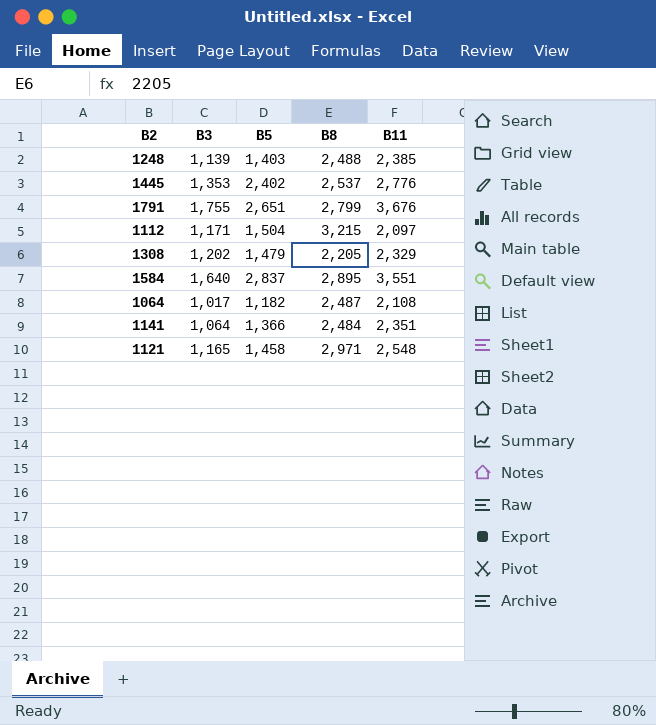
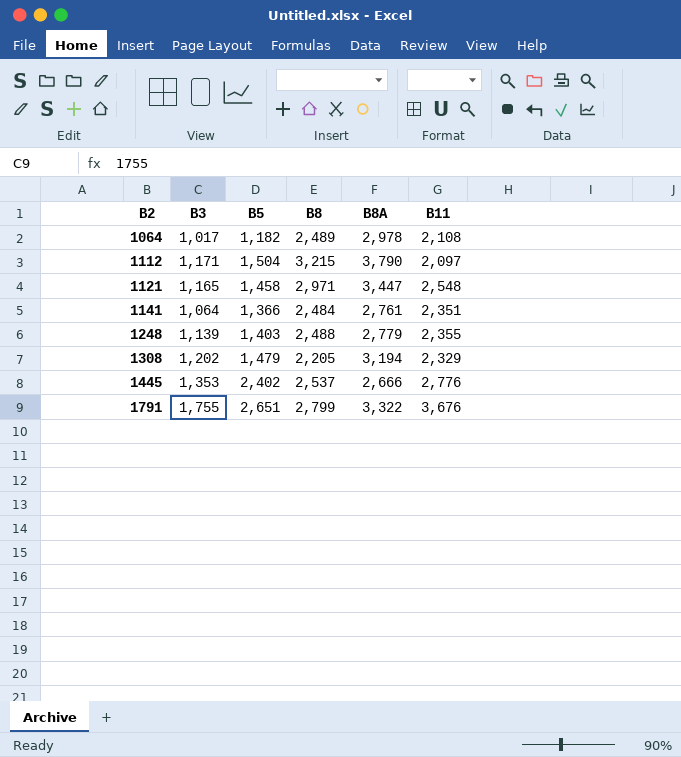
row order: none -> B2 ascending
column B8A | position: none -> 5
row 1584: 1,640 | 2,837 | 2,895 | 3,551 -> none
1064 | B8: 2,487 -> 2,489
1248 | B11: 2,385 -> 2,355

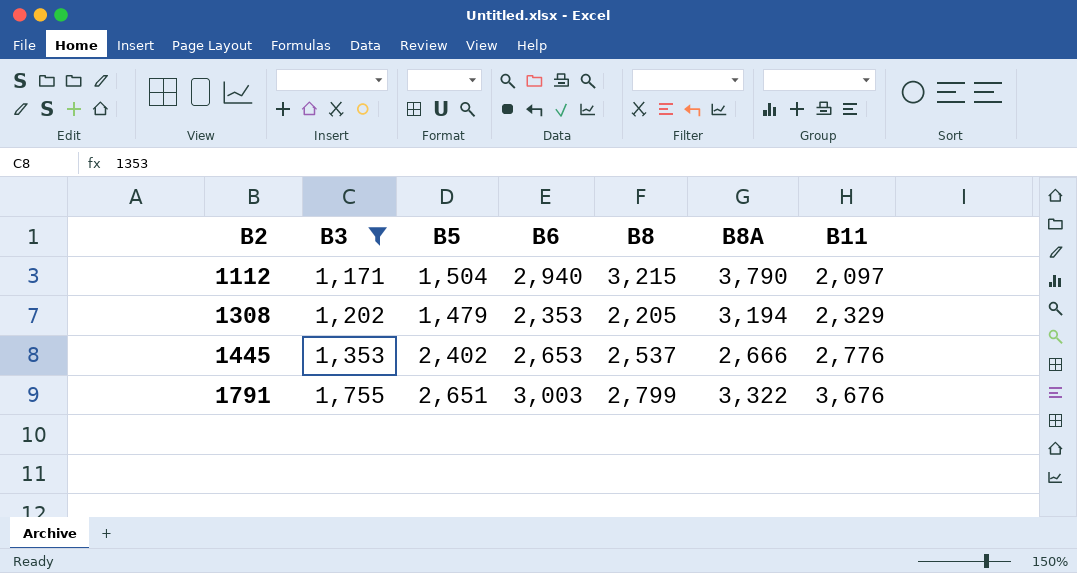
filter: none -> B3 >= 1,171
column B6 | position: none -> 4

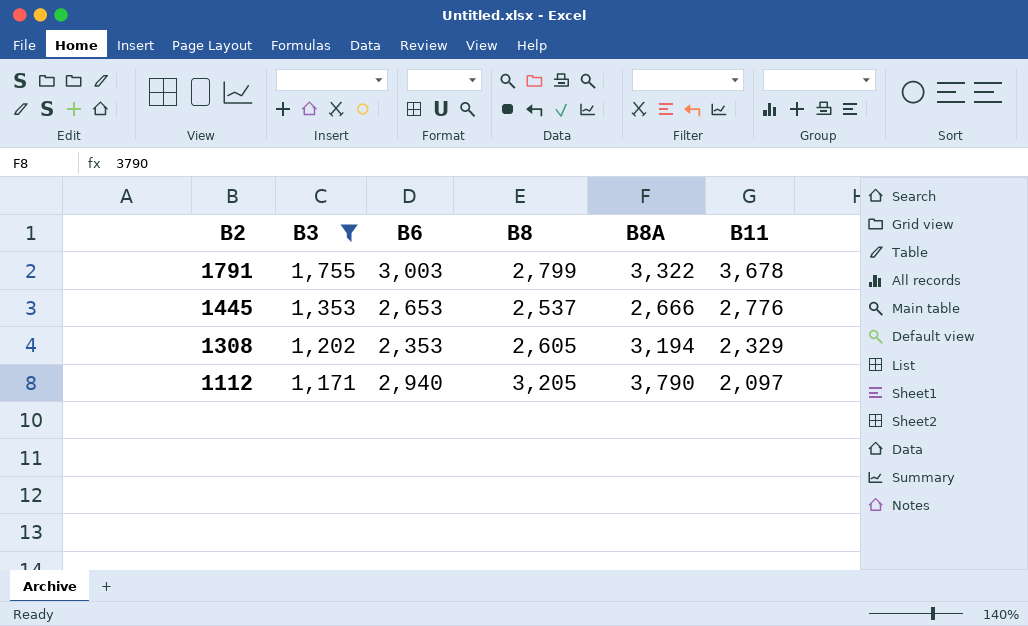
row order: B2 ascending -> B2 descending
column B5 | position: 3 -> none
1791 | B11: 3,676 -> 3,678
1308 | B8: 2,205 -> 2,605
1112 | B8: 3,215 -> 3,205

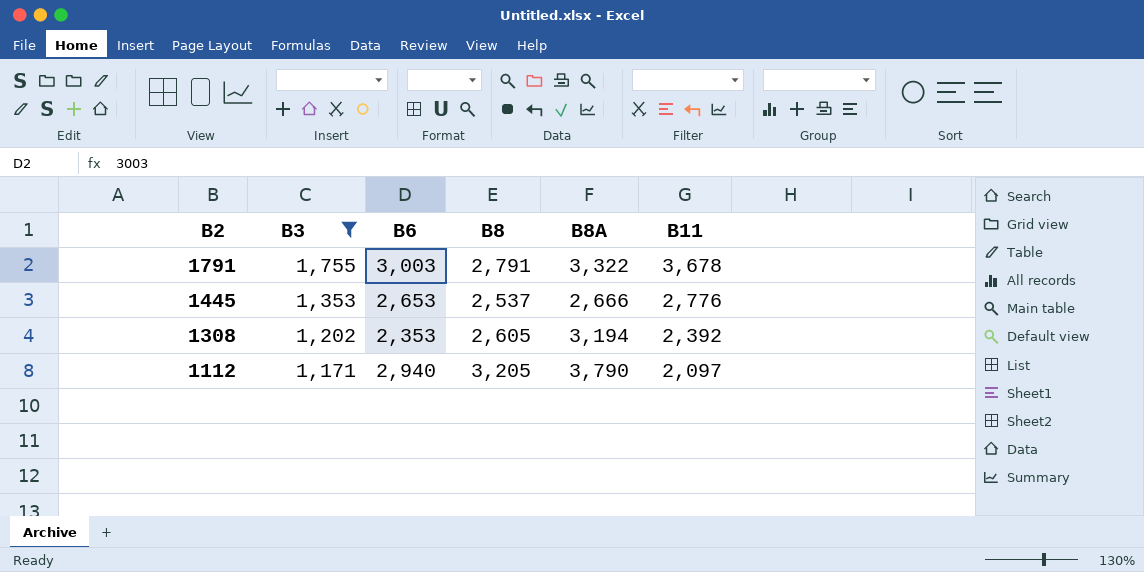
1791 | B8: 2,799 -> 2,791
1308 | B11: 2,329 -> 2,392

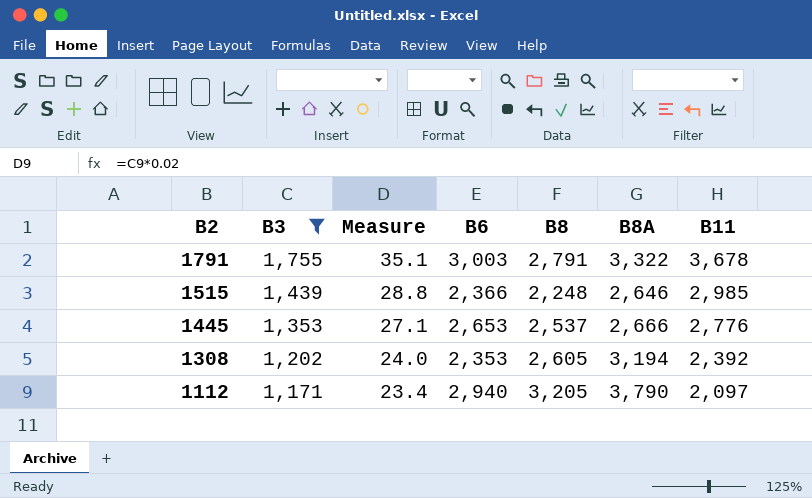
column Measure | formula: none -> [B3] * 0.02
row 1515: none -> 1,439 | 28.8 | 2,366 | 2,248 | 2,646 | 2,985

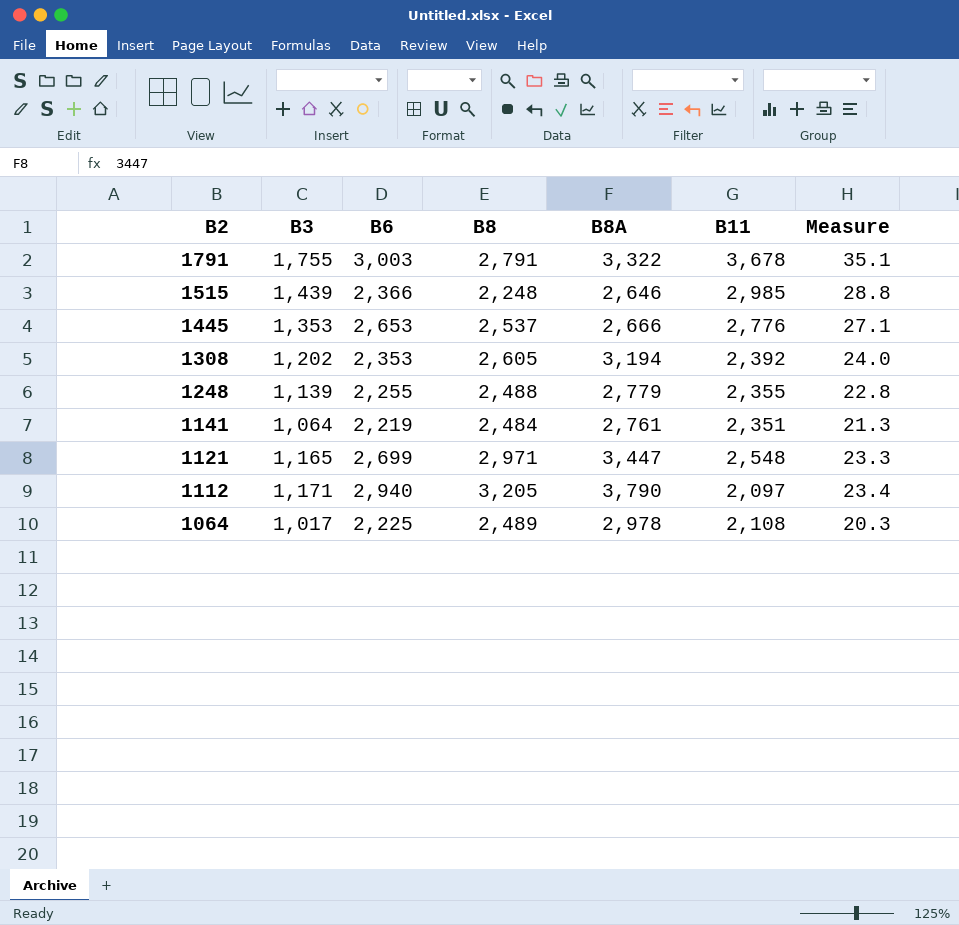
filter: B3 >= 1,171 -> none
column Measure | position: 3 -> 7

